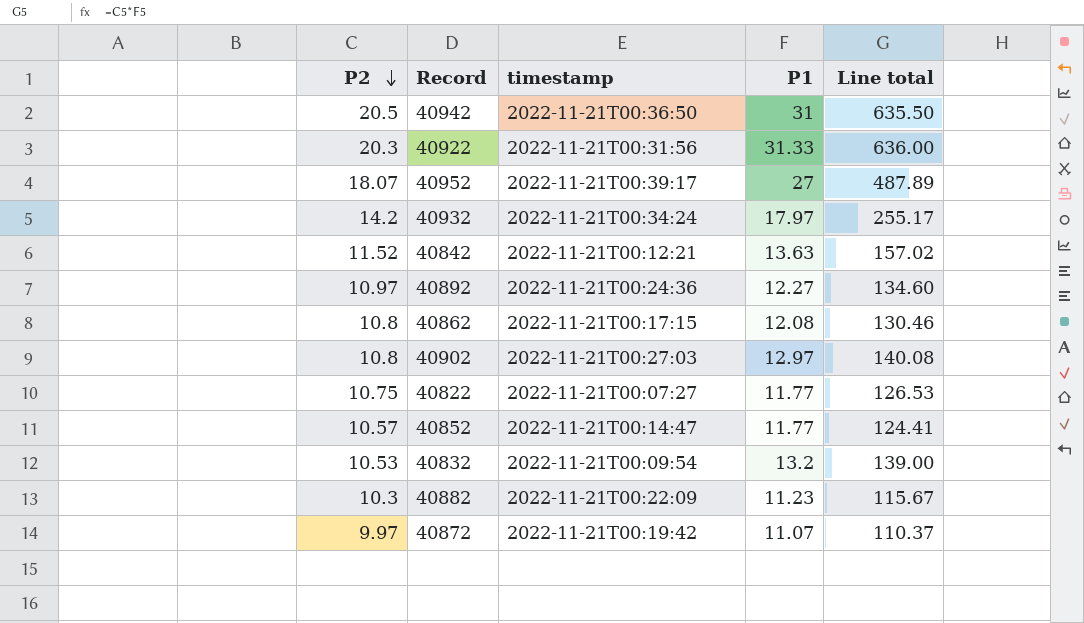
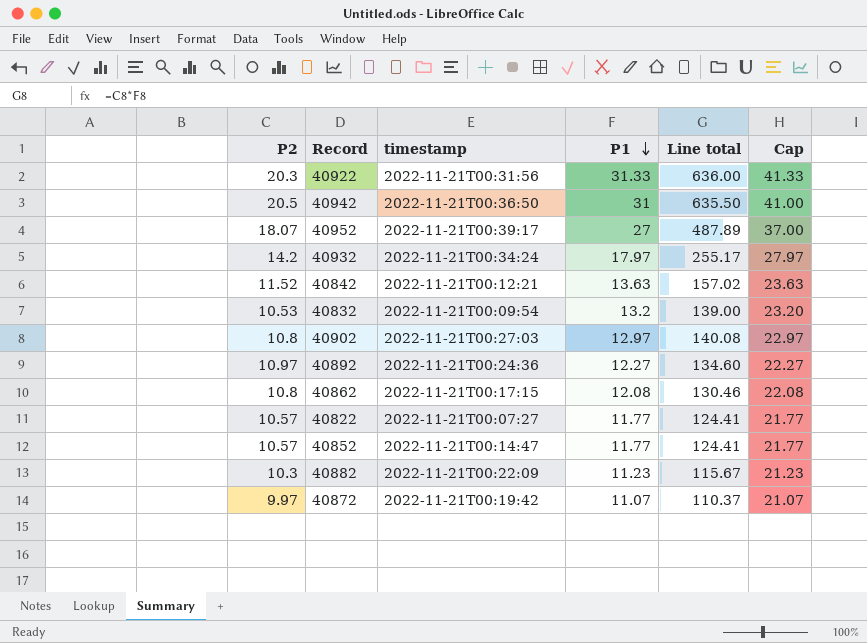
row order: P2 descending -> P1 descending
column Cap | formula: none -> [P1] + 10
40822 | P2: 10.75 -> 10.57
40822 | Line total: 126.53 -> 124.41

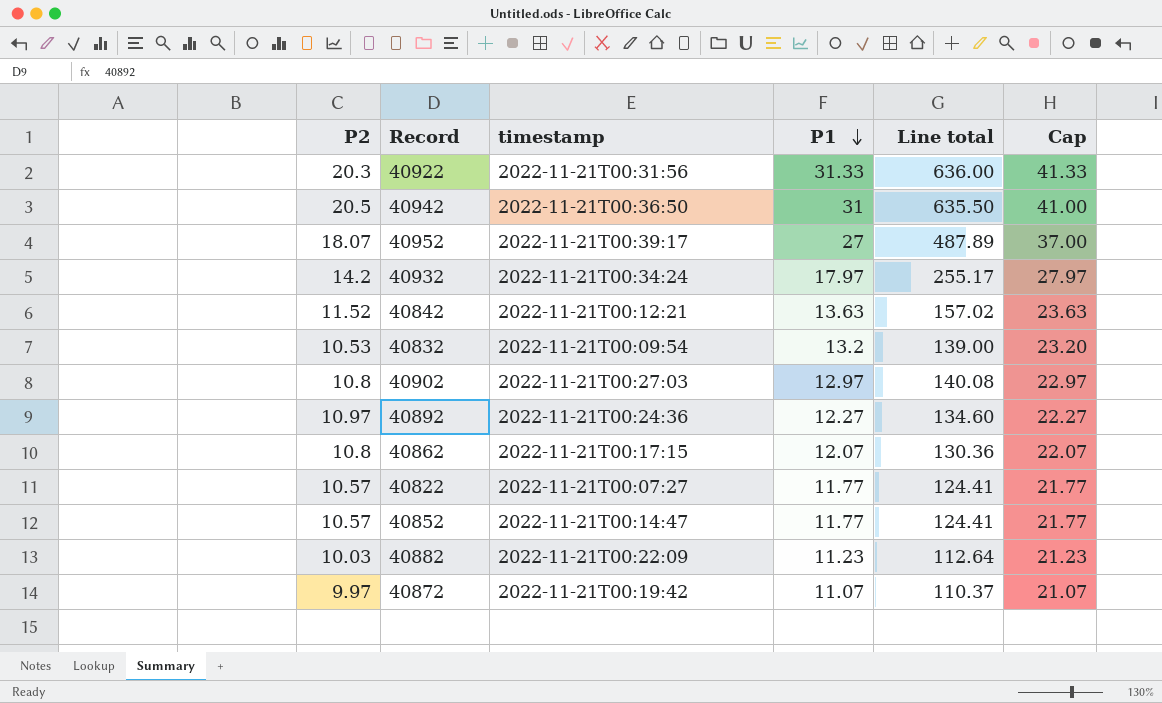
40862 | P1: 12.08 -> 12.07
40862 | Line total: 130.46 -> 130.36
40862 | Cap: 22.08 -> 22.07
40882 | P2: 10.3 -> 10.03
40882 | Line total: 115.67 -> 112.64

